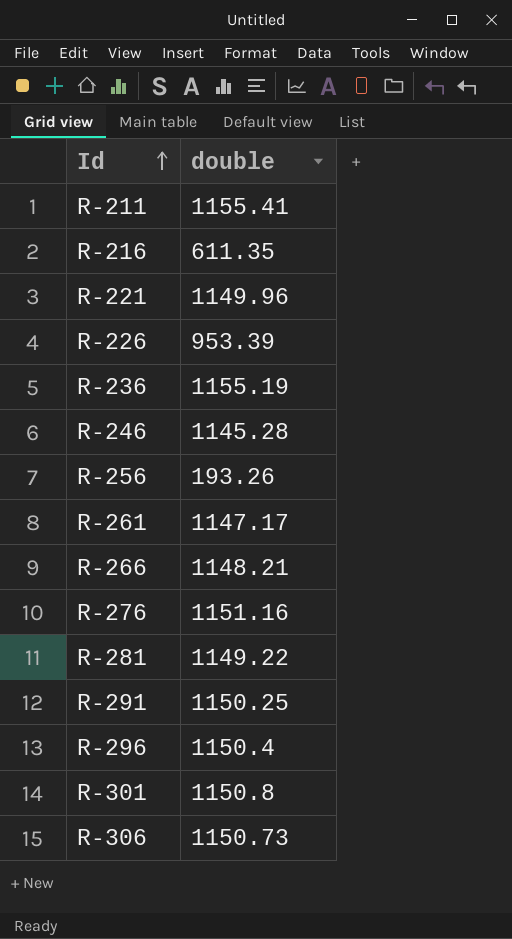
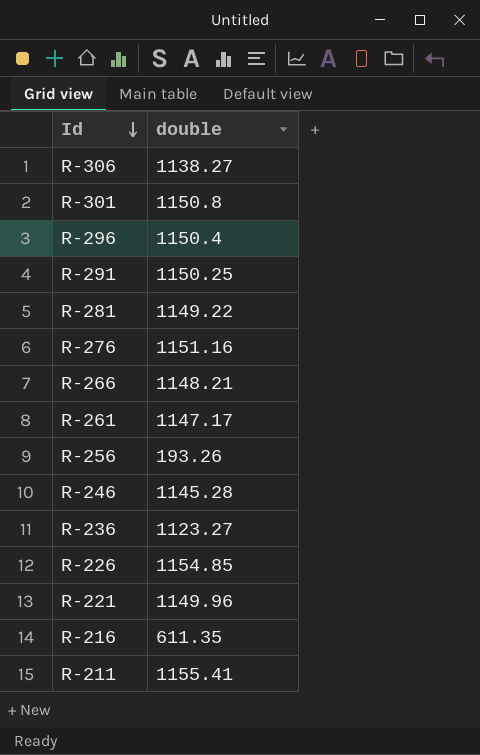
row order: Id ascending -> Id descending
R-306 | double: 1150.73 -> 1138.27
R-236 | double: 1155.19 -> 1123.27
R-226 | double: 953.39 -> 1154.85

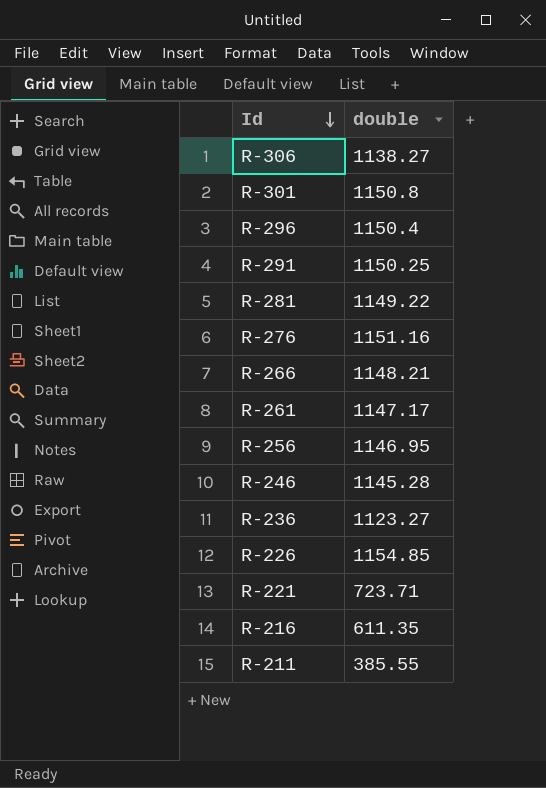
R-256 | double: 193.26 -> 1146.95
R-221 | double: 1149.96 -> 723.71
R-211 | double: 1155.41 -> 385.55

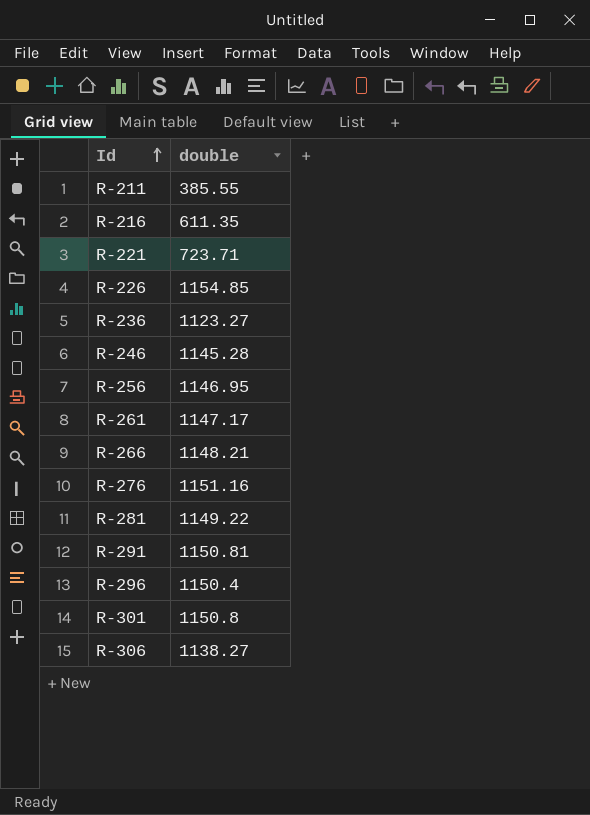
row order: Id descending -> Id ascending
R-291 | double: 1150.25 -> 1150.81

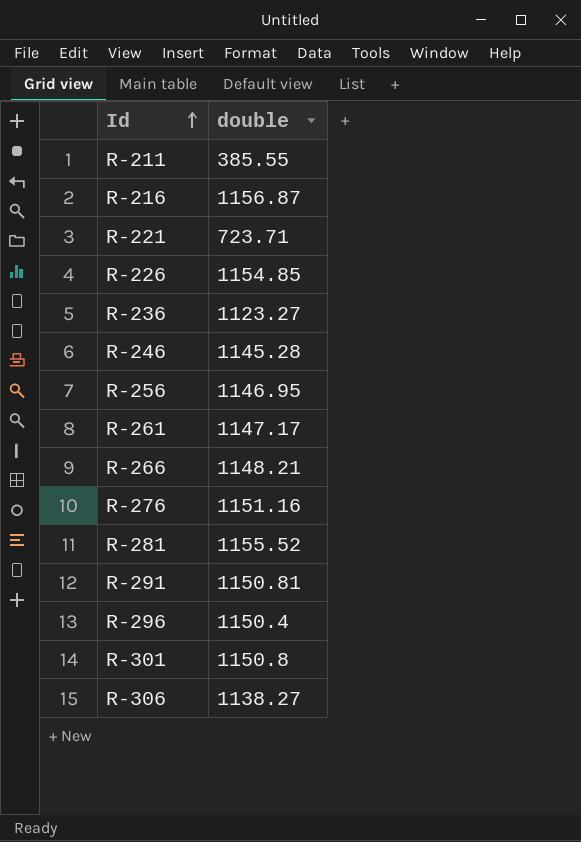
R-216 | double: 611.35 -> 1156.87
R-281 | double: 1149.22 -> 1155.52

